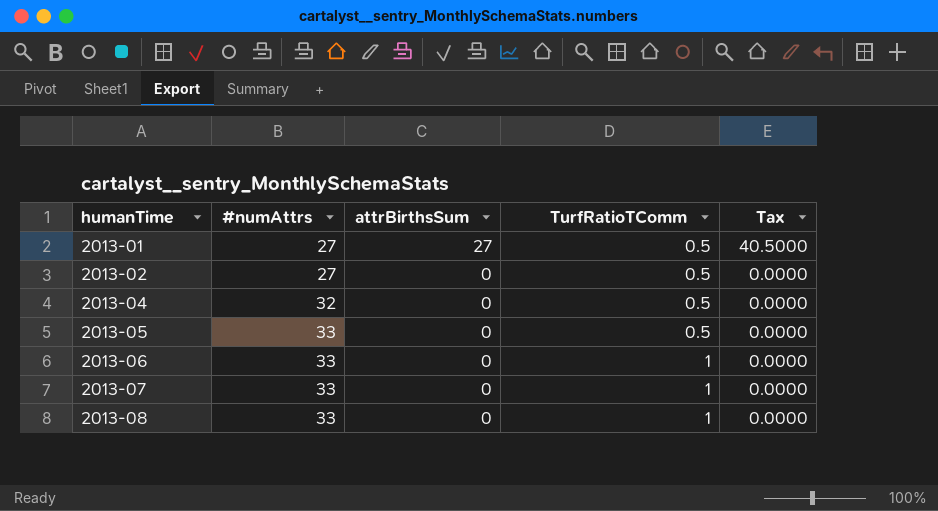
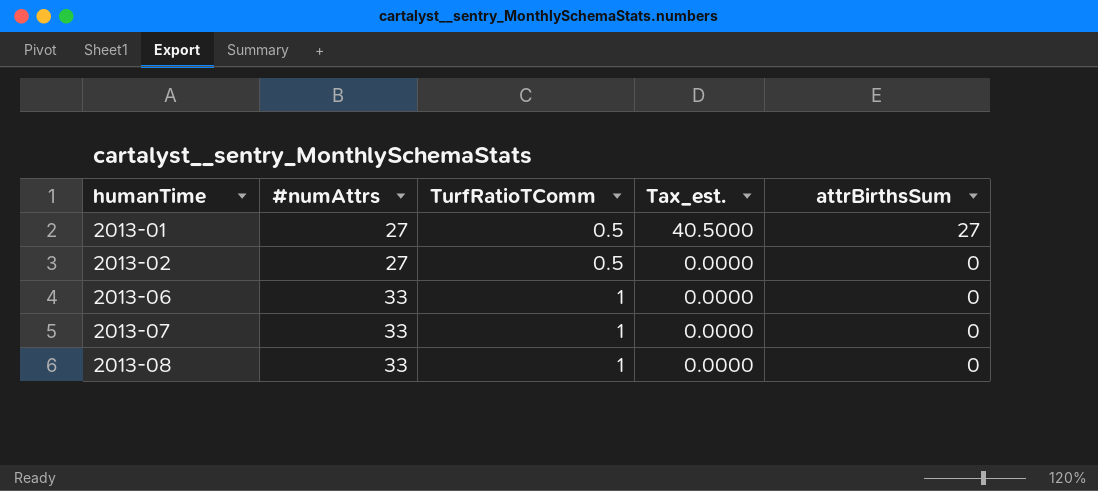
column name: Tax -> Tax_est.
column attrBirthsSum | position: 3 -> 5
row 2013-04: 32 | 0 | 0.5 | 0.0000 -> none
row 2013-05: 33 | 0 | 0.5 | 0.0000 -> none

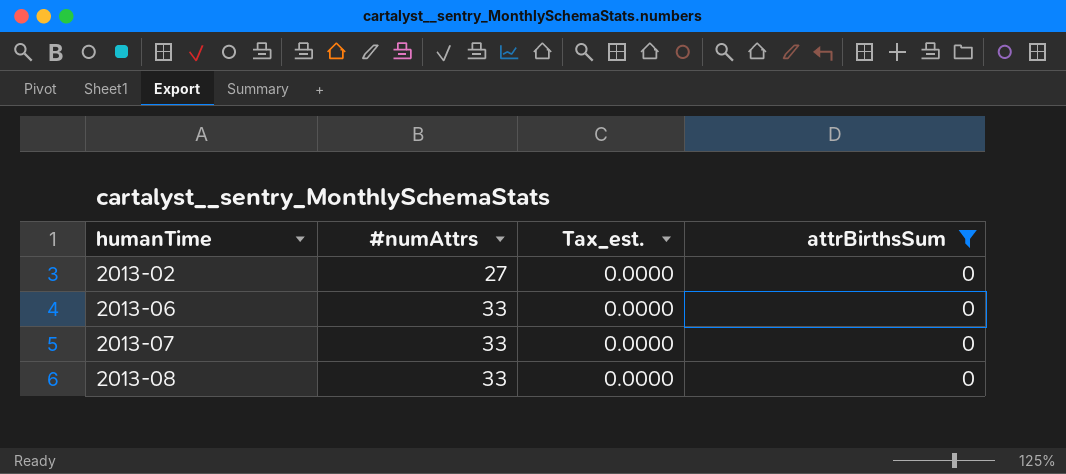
filter: none -> attrBirthsSum = 0
column TurfRatioTComm | position: 3 -> none

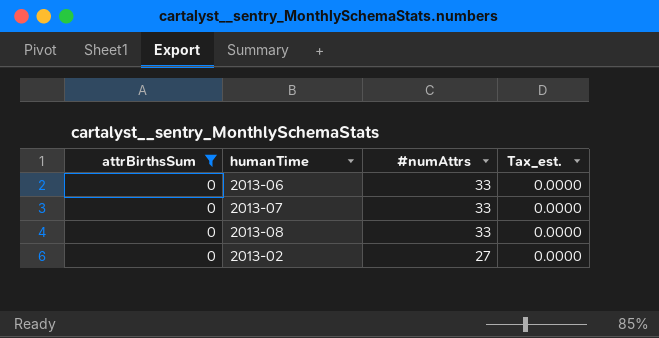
row order: humanTime ascending -> #numAttrs descending
column attrBirthsSum | position: 4 -> 1

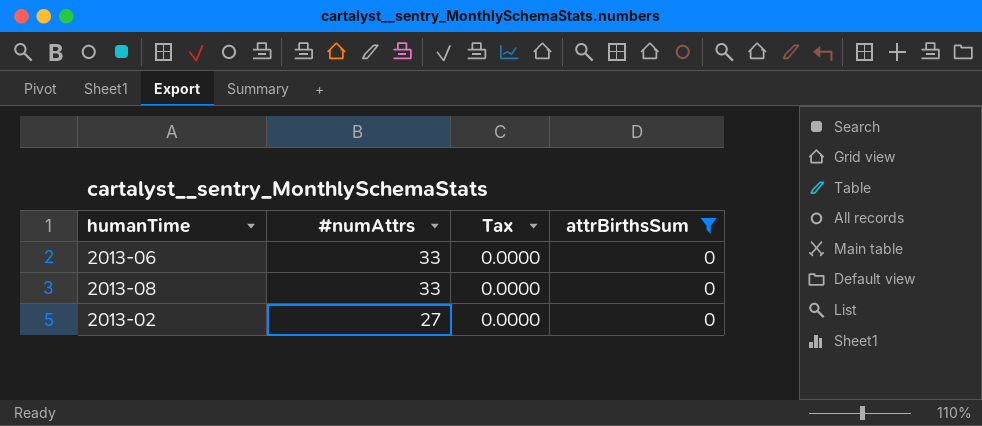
column name: Tax_est. -> Tax
column attrBirthsSum | position: 1 -> 4
row 2013-07: 0 | 33 | 0.0000 -> none

